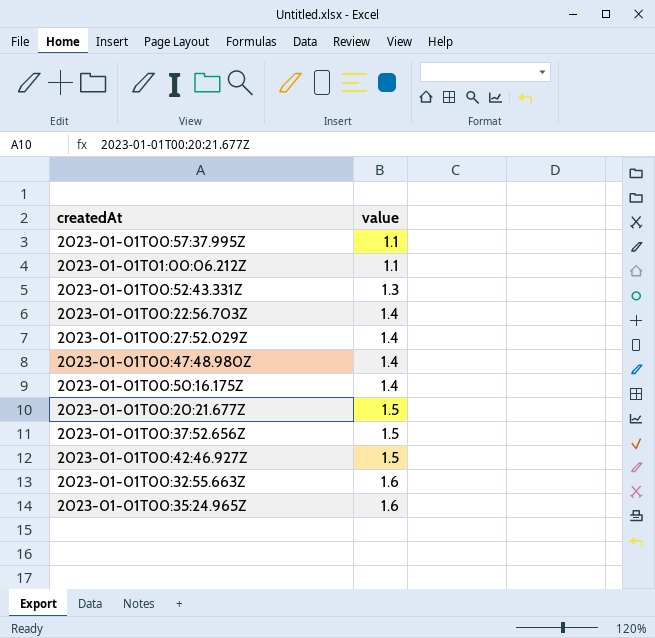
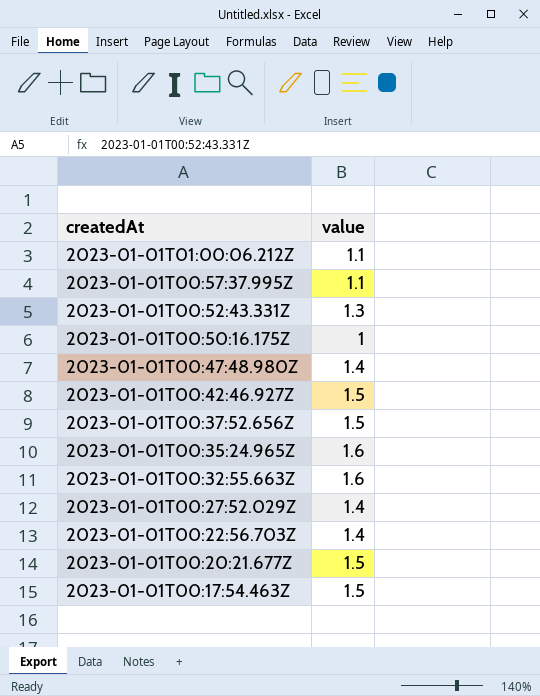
row order: value ascending -> createdAt descending
2023-01-01T00:50:16.175Z | value: 1.4 -> 1
row 2023-01-01T00:17:54.463Z: none -> 1.5

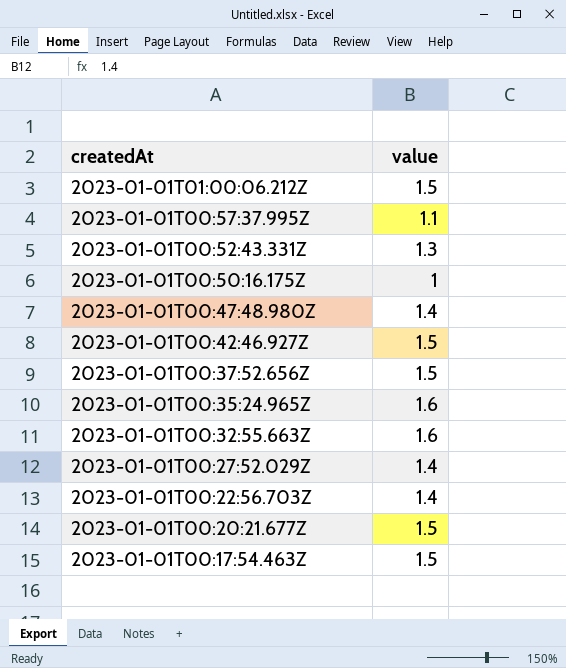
2023-01-01T01:00:06.212Z | value: 1.1 -> 1.5

